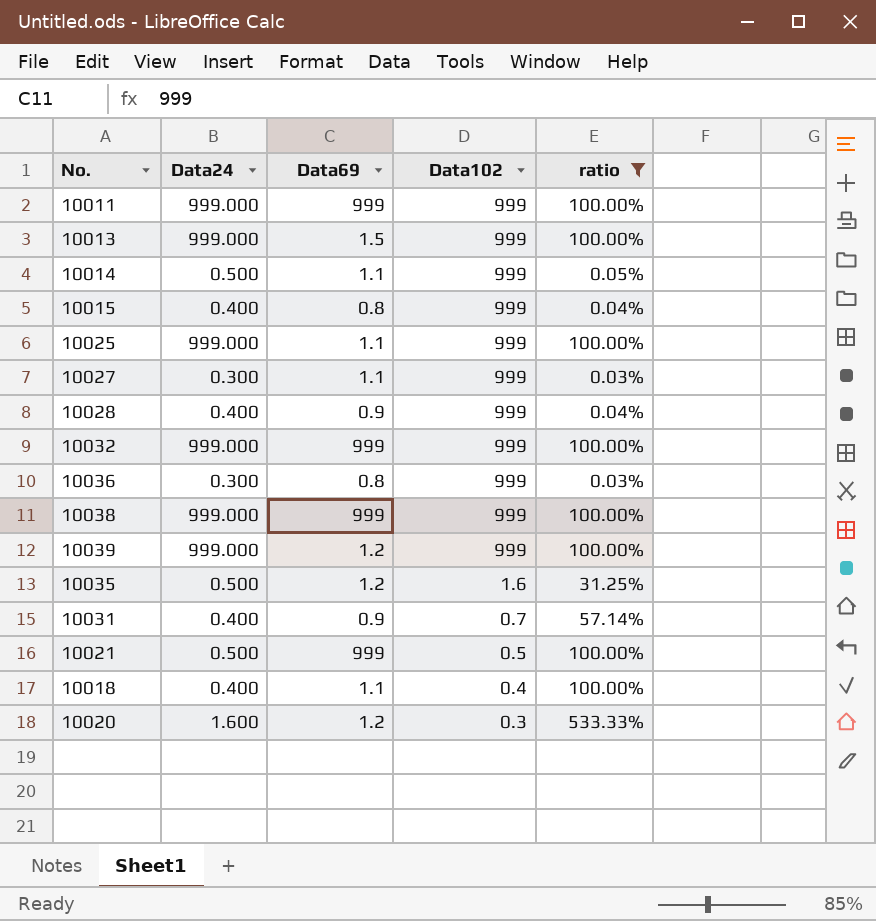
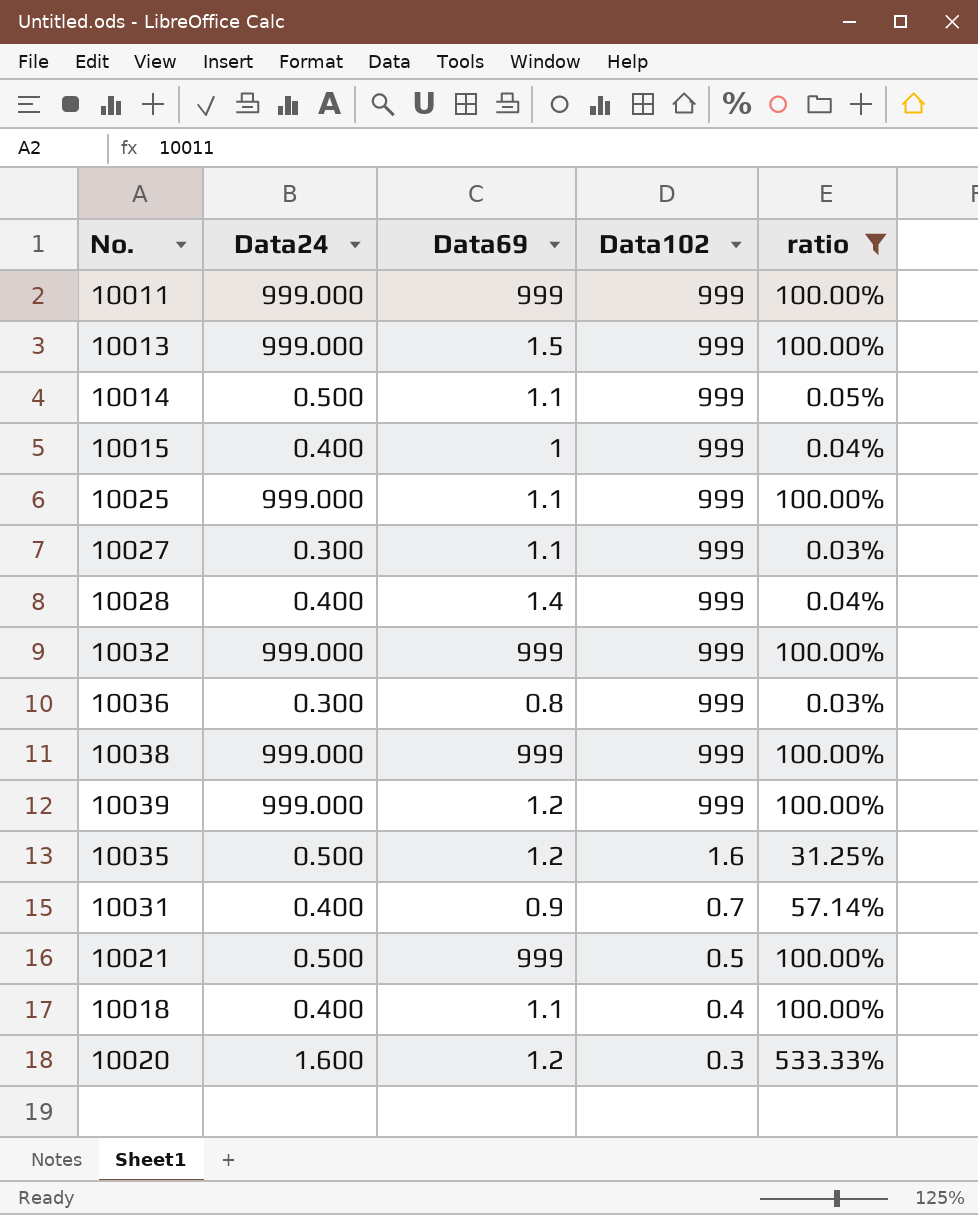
10015 | Data69: 0.8 -> 1
10028 | Data69: 0.9 -> 1.4

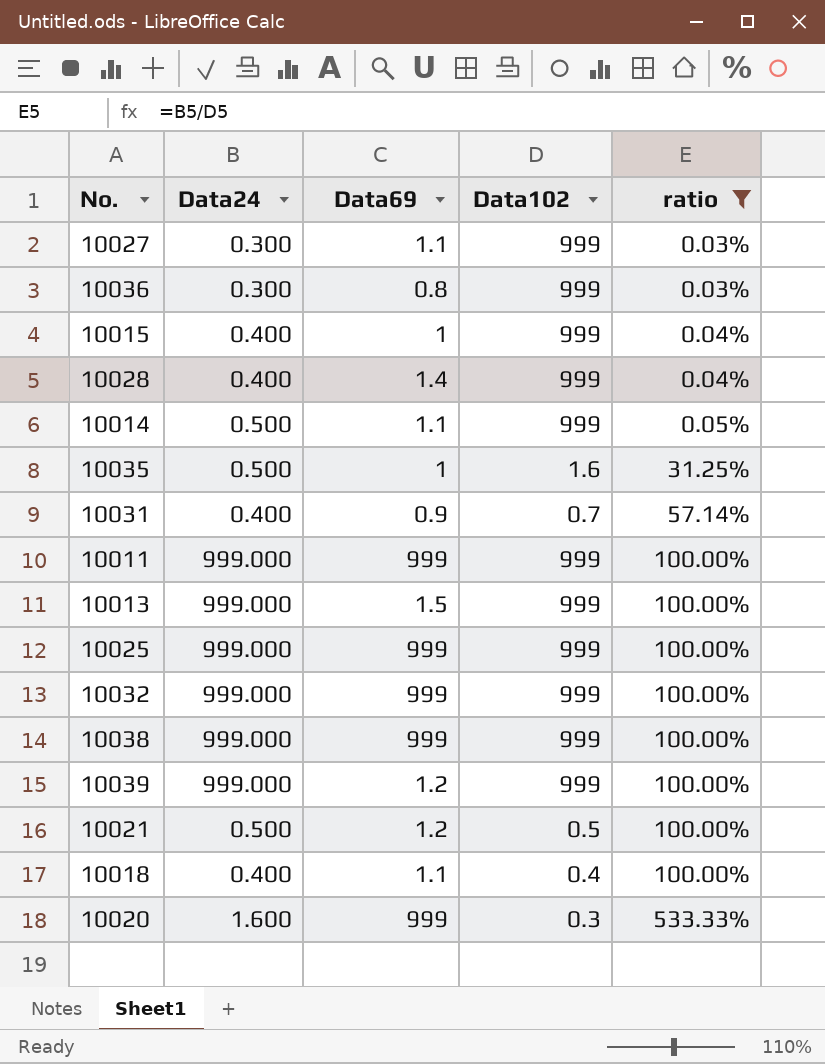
row order: Data102 descending -> ratio ascending
10035 | Data69: 1.2 -> 1
10025 | Data69: 1.1 -> 999
10021 | Data69: 999 -> 1.2
10020 | Data69: 1.2 -> 999

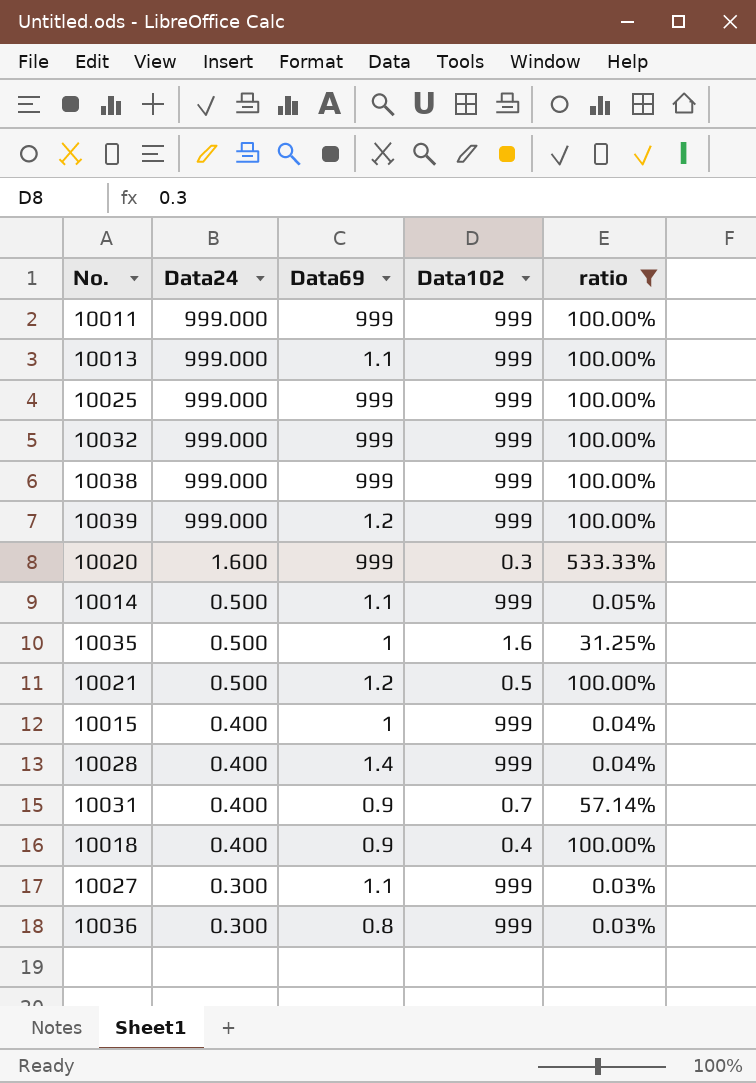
row order: ratio ascending -> Data24 descending
10013 | Data69: 1.5 -> 1.1
10018 | Data69: 1.1 -> 0.9

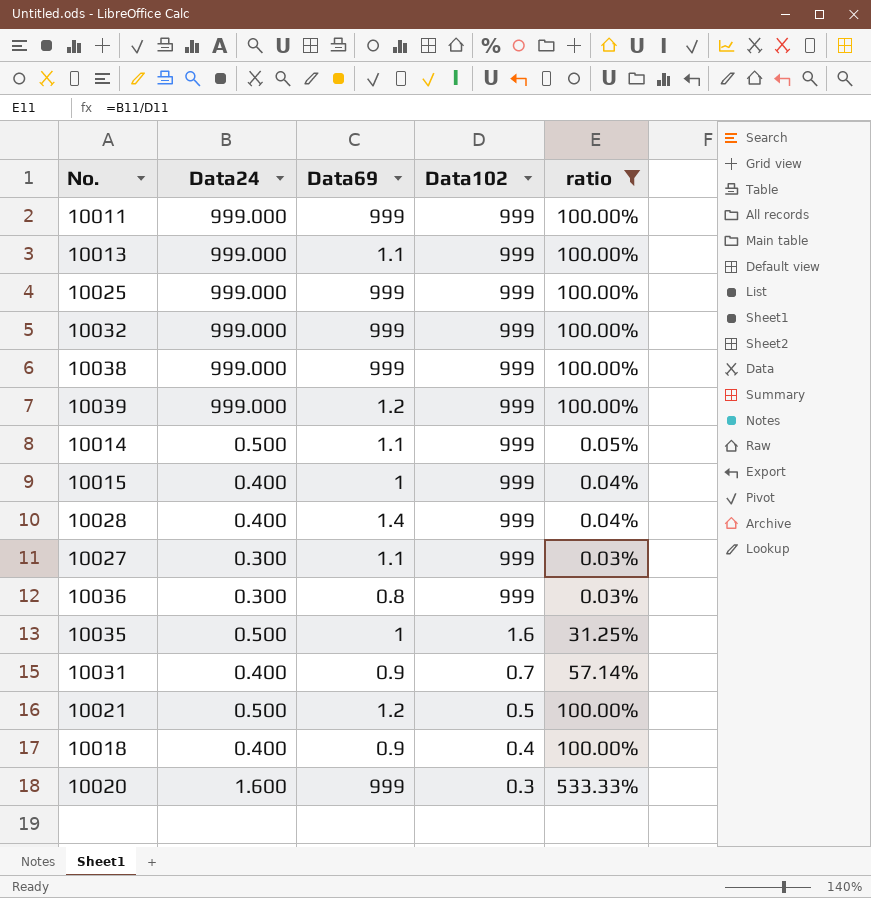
row order: Data24 descending -> Data102 descending

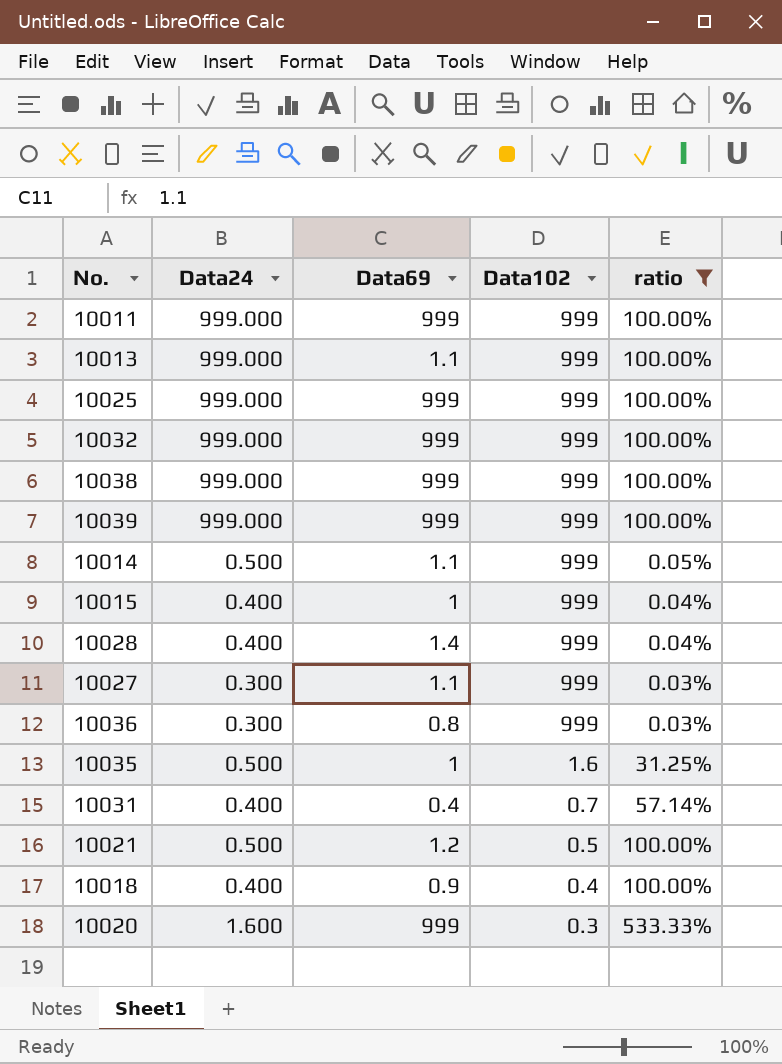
10039 | Data69: 1.2 -> 999
10031 | Data69: 0.9 -> 0.4

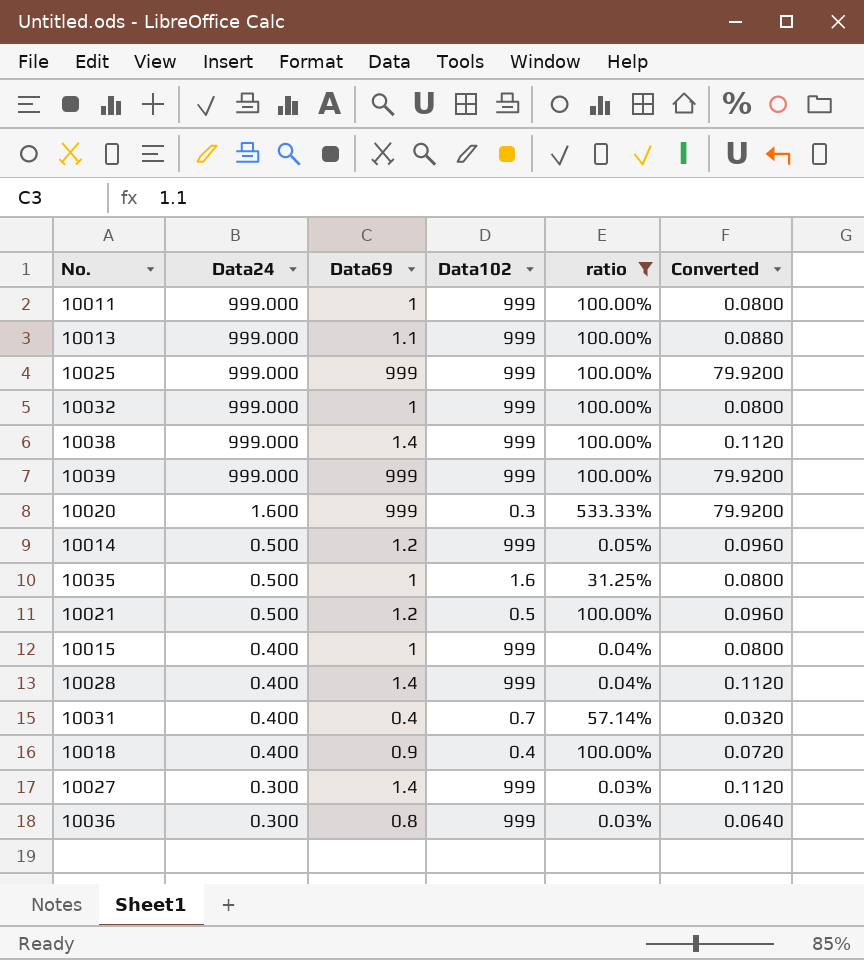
row order: Data102 descending -> Data24 descending
column Converted | formula: none -> [Data69] * 0.08
10011 | Data69: 999 -> 1
10032 | Data69: 999 -> 1
10038 | Data69: 999 -> 1.4
10014 | Data69: 1.1 -> 1.2
10027 | Data69: 1.1 -> 1.4

